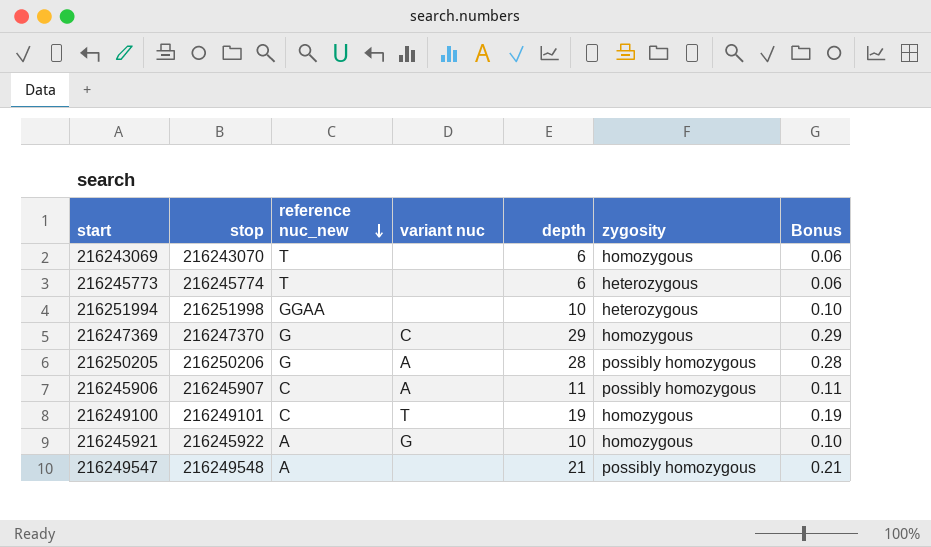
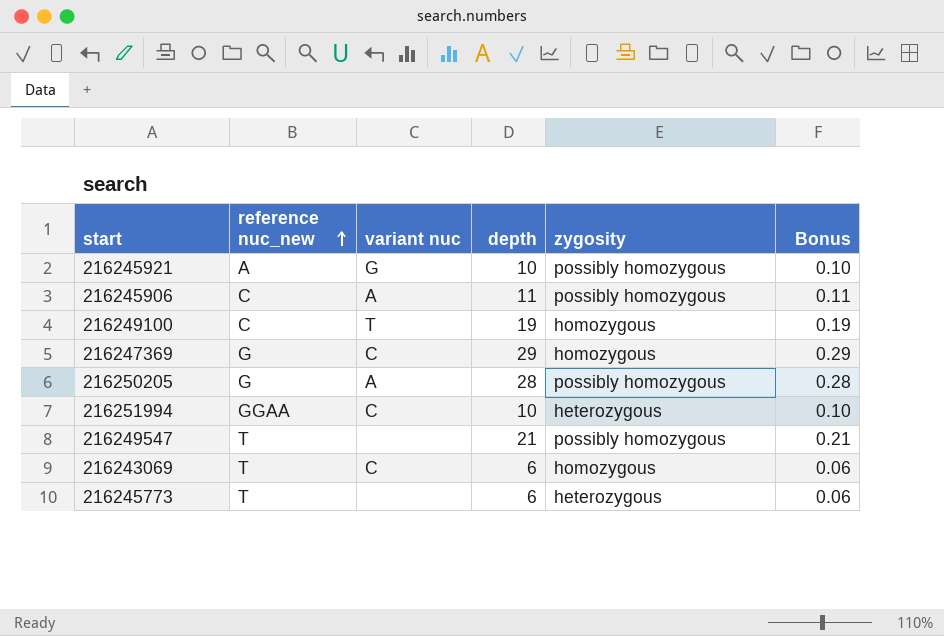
row order: reference nuc_new descending -> reference nuc_new ascending
column stop | position: 2 -> none
216245921 | zygosity: homozygous -> possibly homozygous
216251994 | variant nuc: none -> C
216249547 | reference nuc_new: A -> T
216243069 | variant nuc: none -> C

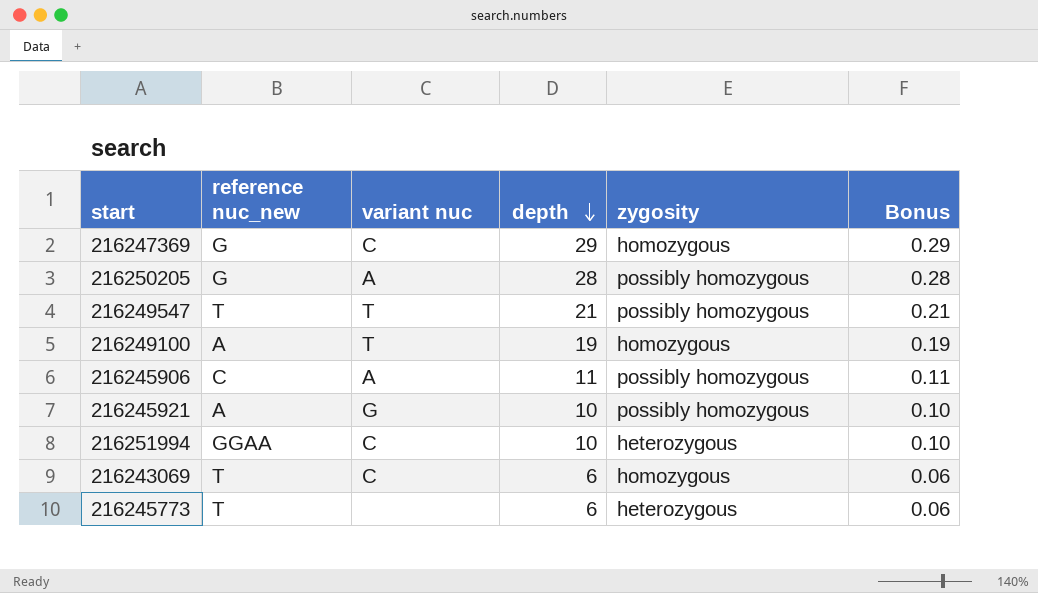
row order: reference nuc_new ascending -> depth descending
216249547 | variant nuc: none -> T
216249100 | reference nuc_new: C -> A

